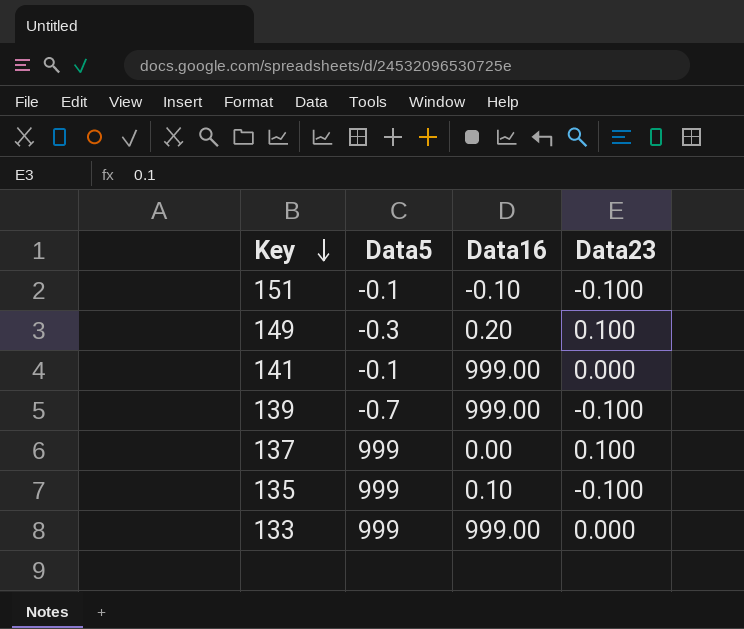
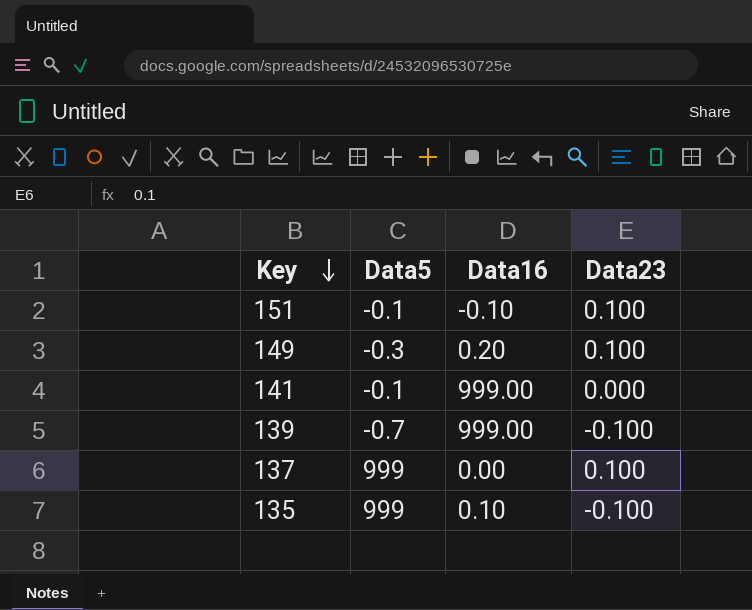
row 133: 999 | 999.00 | 0.000 -> none
151 | Data23: -0.100 -> 0.100

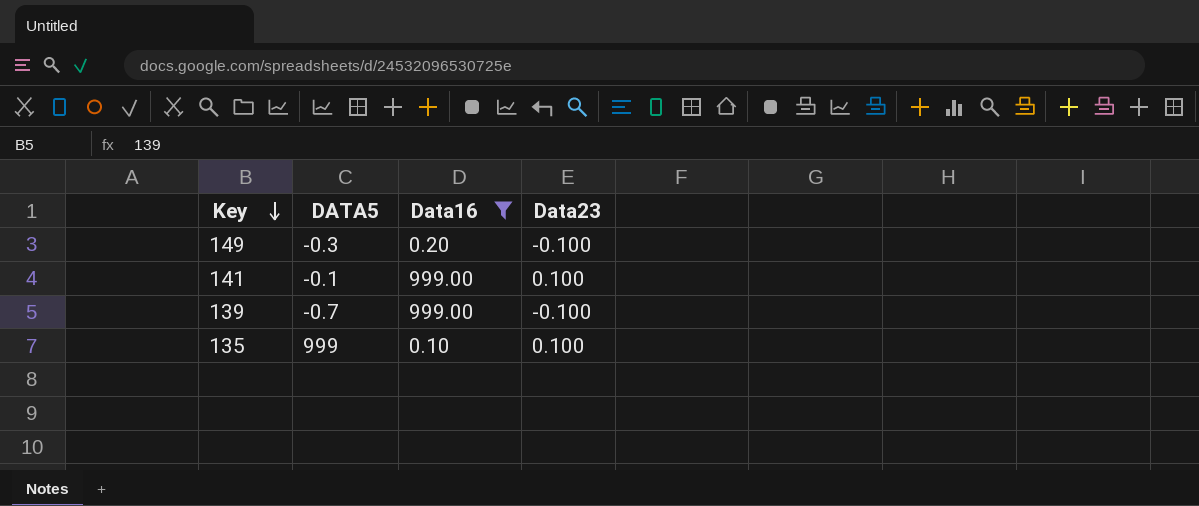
filter: none -> Data16 >= 0.10
column name: Data5 -> DATA5
149 | Data23: 0.100 -> -0.100
141 | Data23: 0.000 -> 0.100
135 | Data23: -0.100 -> 0.100

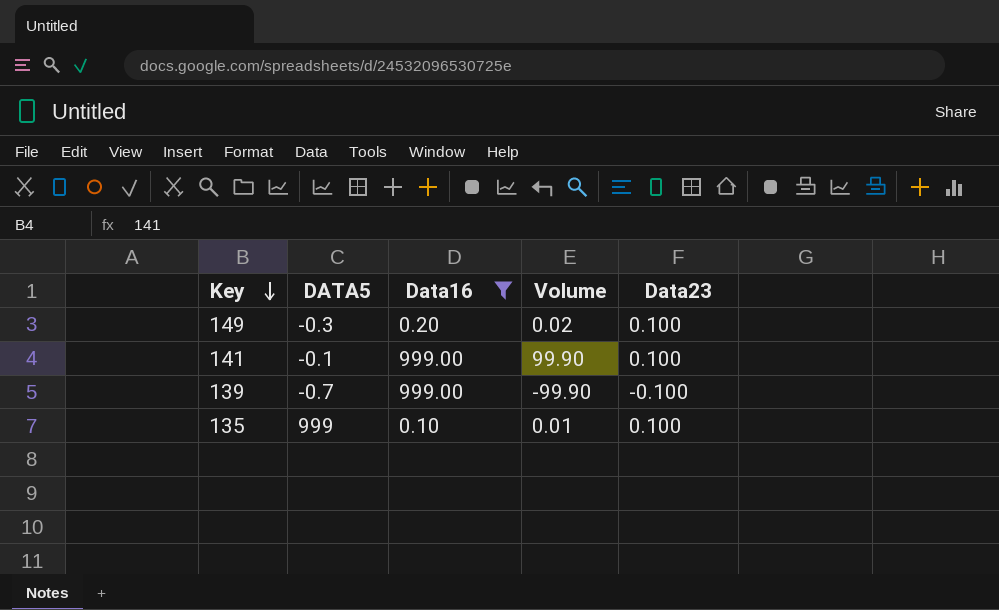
column Volume | formula: none -> [Data16] * [Data23]
149 | Data23: -0.100 -> 0.100

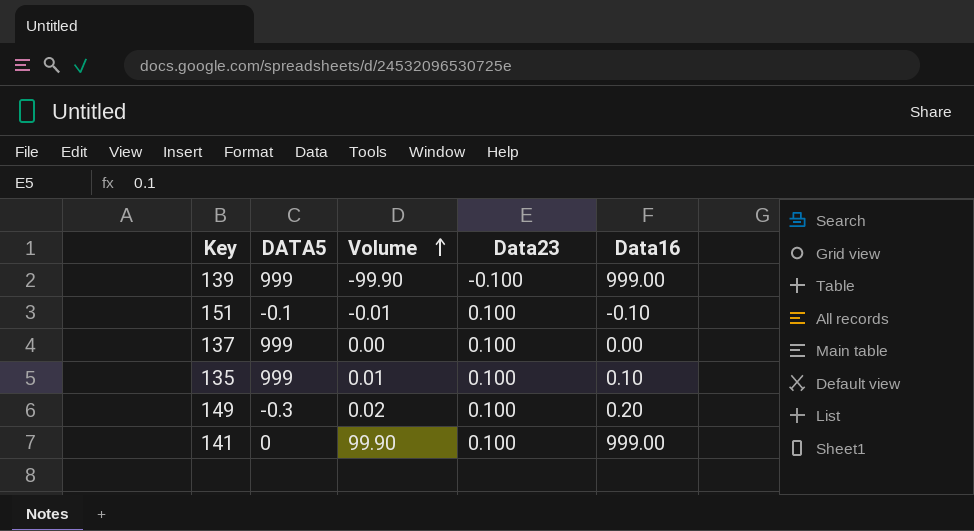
filter: Data16 >= 0.10 -> none
row order: Key descending -> Volume ascending
column Data16 | position: 3 -> 5
139 | DATA5: -0.7 -> 999
141 | DATA5: -0.1 -> 0

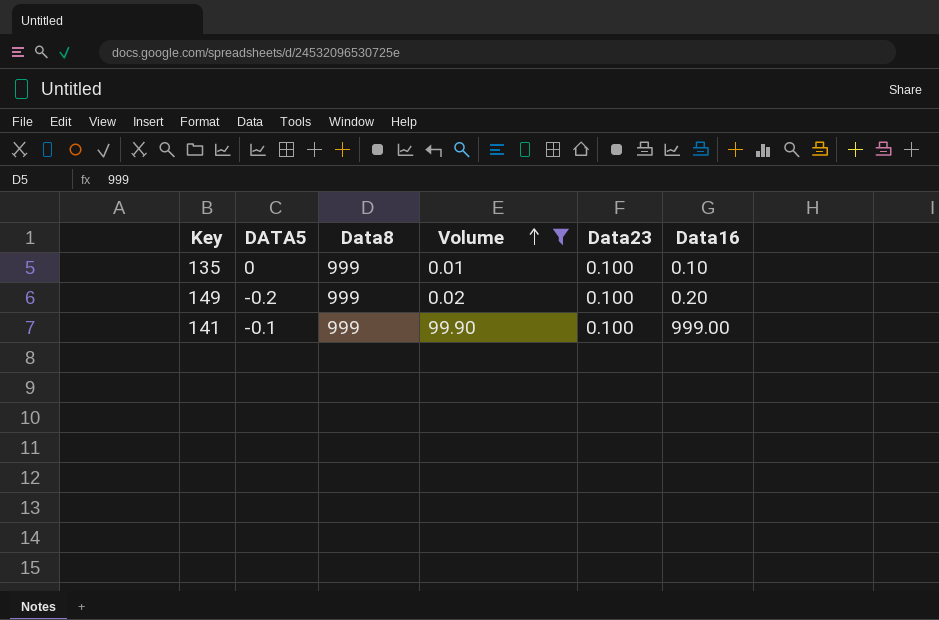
filter: none -> Volume >= 0.01
column Data8 | position: none -> 3
135 | DATA5: 999 -> 0
149 | DATA5: -0.3 -> -0.2
141 | DATA5: 0 -> -0.1

